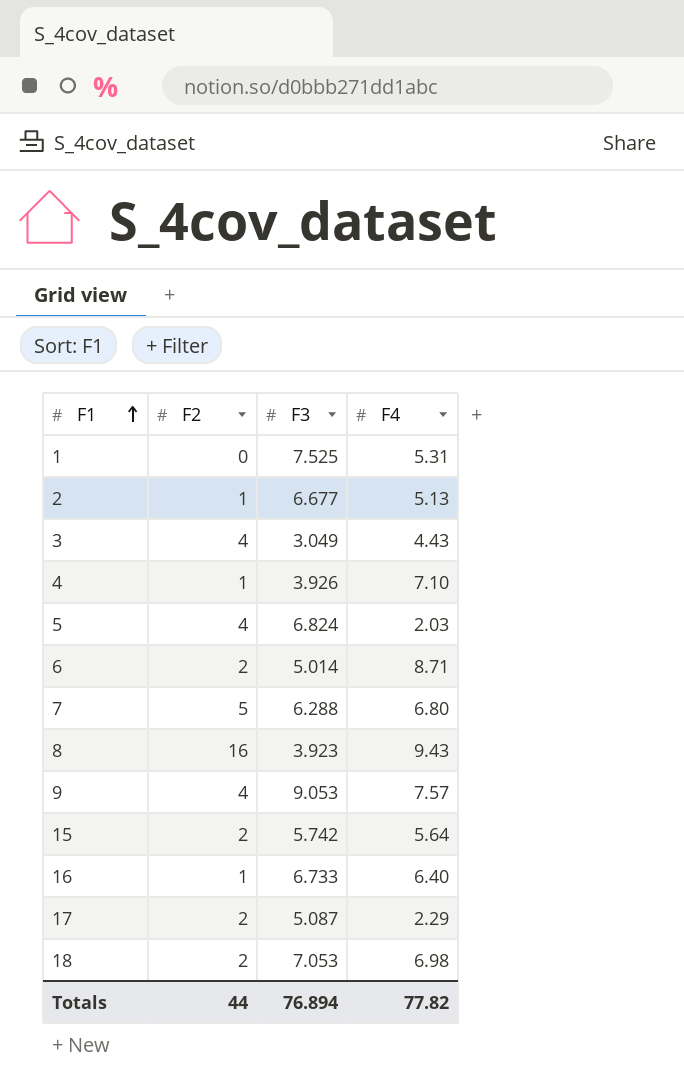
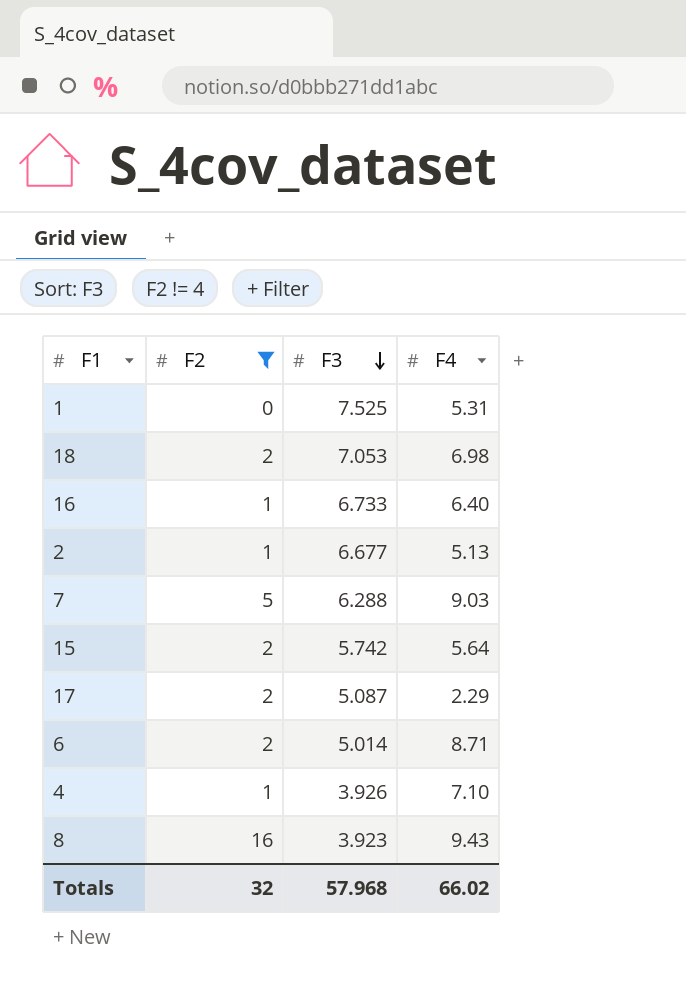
filter: none -> F2 != 4
row order: F1 ascending -> F3 descending
7 | F4: 6.80 -> 9.03
Totals | F2: 44 -> 32
Totals | F3: 76.894 -> 57.968
Totals | F4: 77.82 -> 66.02

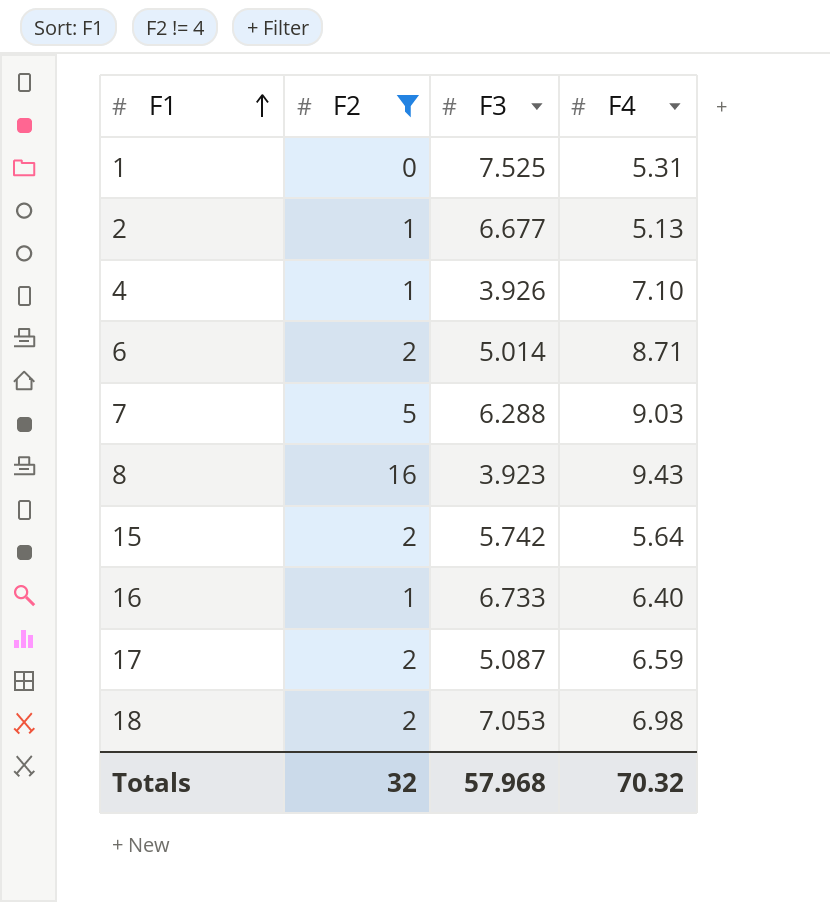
row order: F3 descending -> F1 ascending
17 | F4: 2.29 -> 6.59
Totals | F4: 66.02 -> 70.32

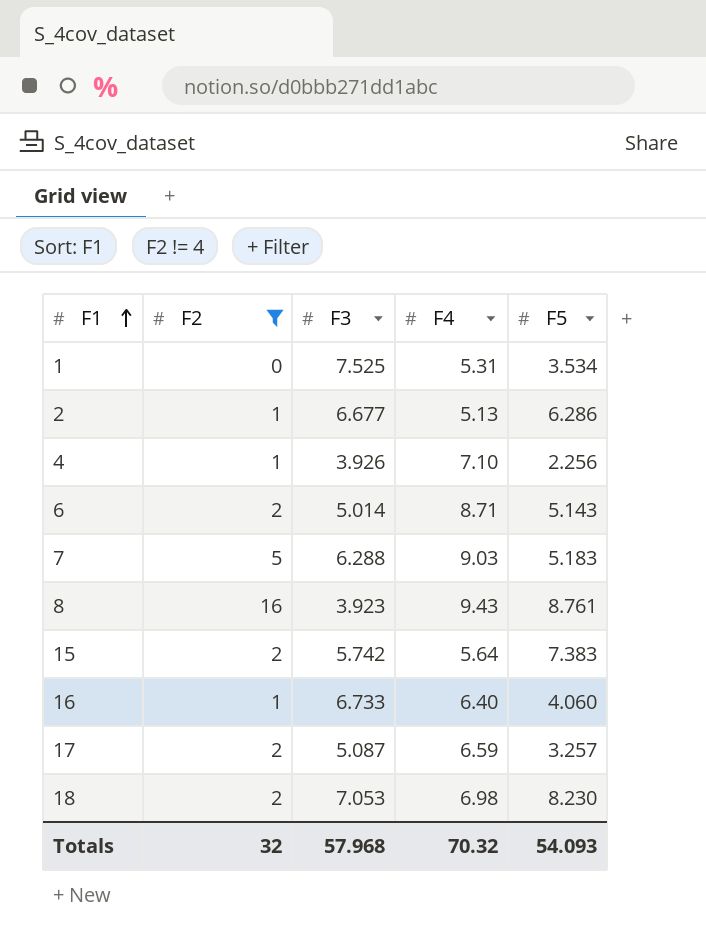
column F5 | position: none -> 5

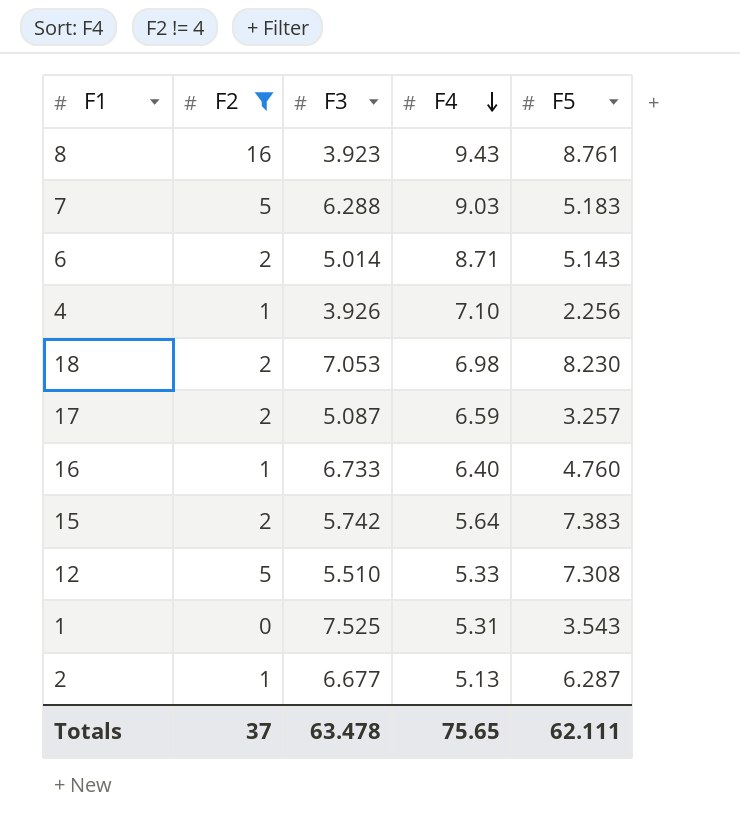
row order: F1 ascending -> F4 descending
16 | F5: 4.060 -> 4.760
row 12: none -> 5 | 5.510 | 5.33 | 7.308
1 | F5: 3.534 -> 3.543
2 | F5: 6.286 -> 6.287
Totals | F2: 32 -> 37
Totals | F3: 57.968 -> 63.478
Totals | F4: 70.32 -> 75.65
Totals | F5: 54.093 -> 62.111

